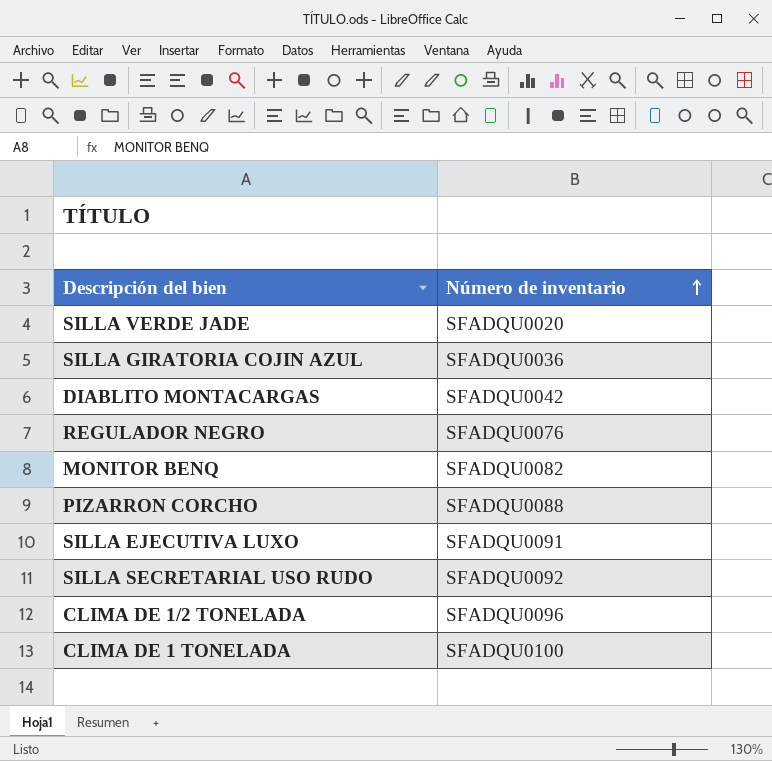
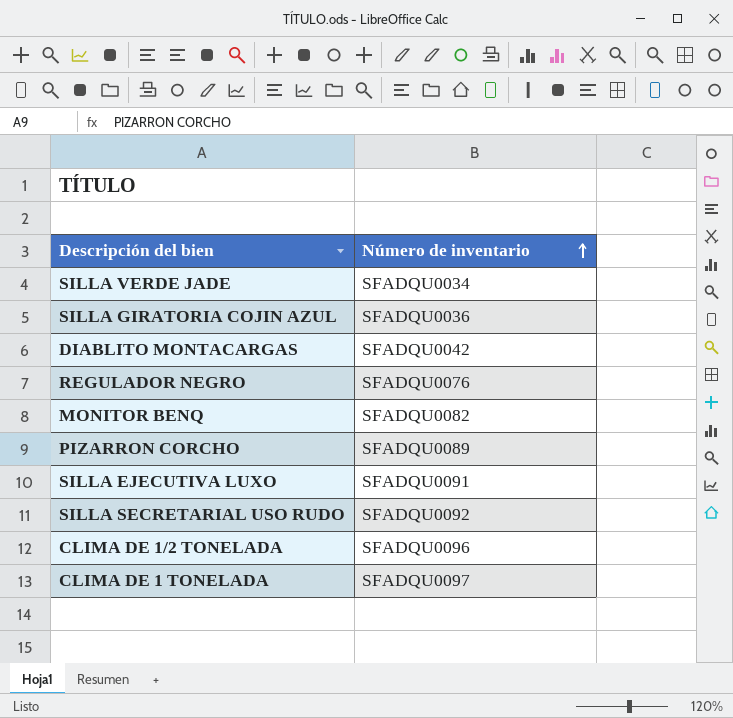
SILLA VERDE JADE | Número de inventario: SFADQU0020 -> SFADQU0034
PIZARRON CORCHO | Número de inventario: SFADQU0088 -> SFADQU0089
CLIMA DE 1 TONELADA | Número de inventario: SFADQU0100 -> SFADQU0097

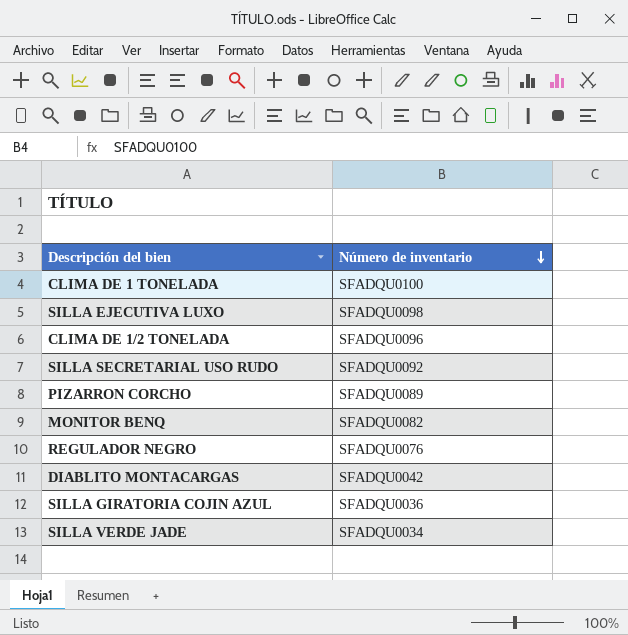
row order: Número de inventario ascending -> Número de inventario descending
CLIMA DE 1 TONELADA | Número de inventario: SFADQU0097 -> SFADQU0100
SILLA EJECUTIVA LUXO | Número de inventario: SFADQU0091 -> SFADQU0098

